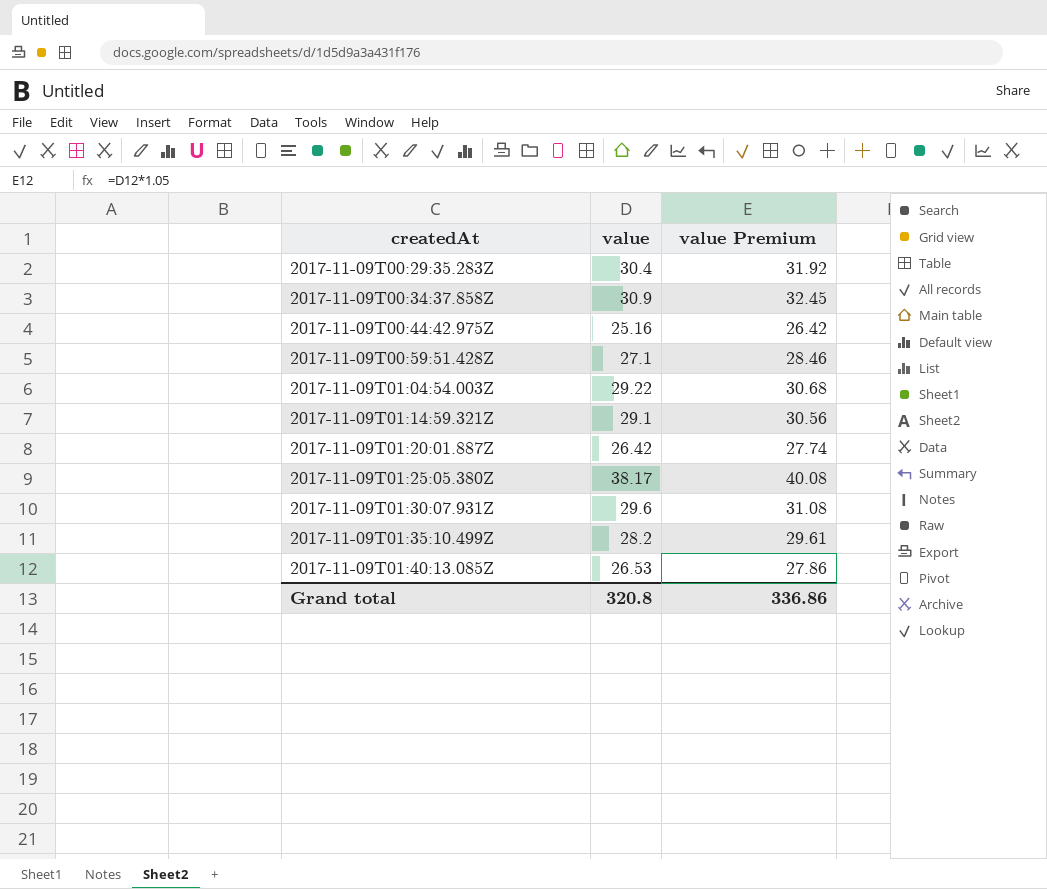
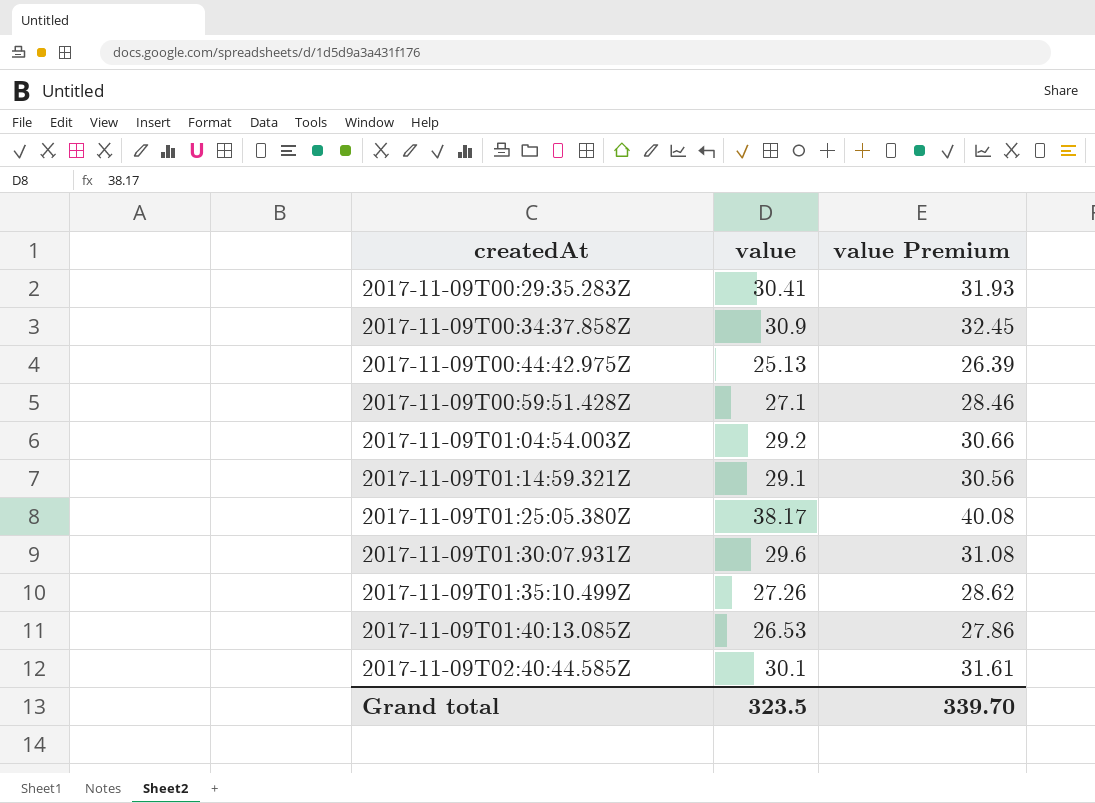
row 2017-11-09T01:20:01.887Z: 26.42 | 27.74 -> none
2017-11-09T00:29:35.283Z | value: 30.4 -> 30.41
2017-11-09T00:29:35.283Z | value Premium: 31.92 -> 31.93
2017-11-09T00:44:42.975Z | value: 25.16 -> 25.13
2017-11-09T00:44:42.975Z | value Premium: 26.42 -> 26.39
2017-11-09T01:04:54.003Z | value: 29.22 -> 29.2
2017-11-09T01:04:54.003Z | value Premium: 30.68 -> 30.66
2017-11-09T01:35:10.499Z | value: 28.2 -> 27.26
2017-11-09T01:35:10.499Z | value Premium: 29.61 -> 28.62
row 2017-11-09T02:40:44.585Z: none -> 30.1 | 31.61
Grand total | value: 320.8 -> 323.5
Grand total | value Premium: 336.86 -> 339.70

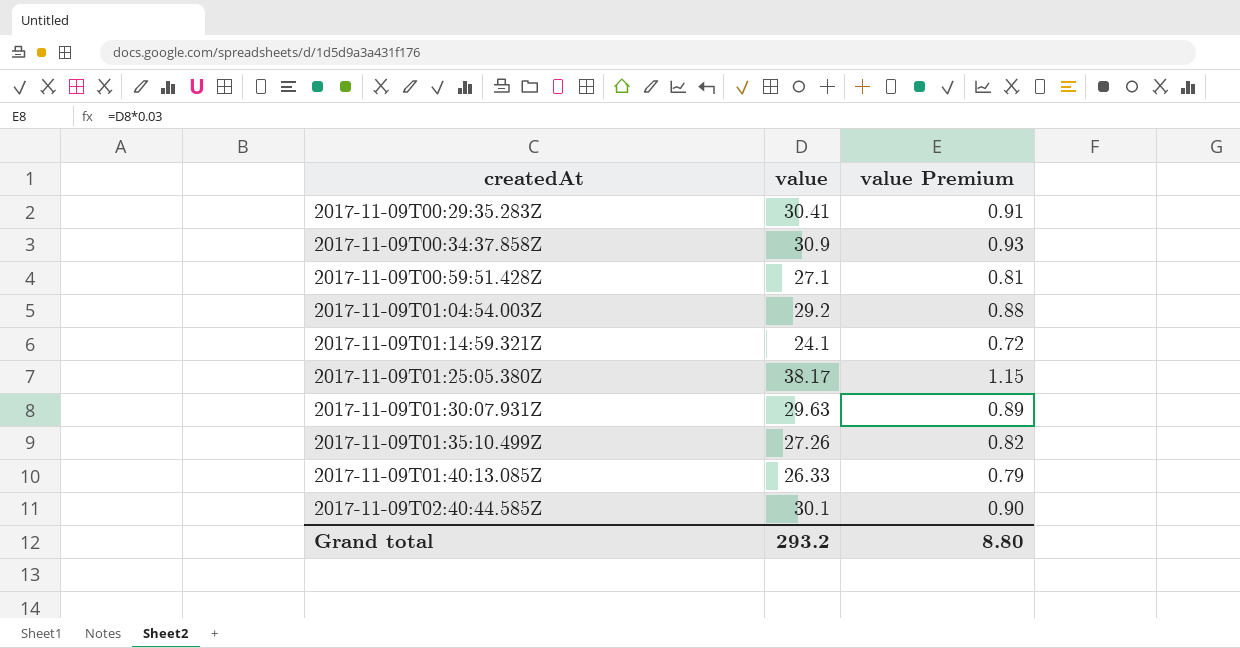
column value Premium | formula: [value] * 1.05 -> [value] * 0.03
row 2017-11-09T00:44:42.975Z: 25.13 | 26.39 -> none
2017-11-09T01:14:59.321Z | value: 29.1 -> 24.1
2017-11-09T01:30:07.931Z | value: 29.6 -> 29.63
2017-11-09T01:40:13.085Z | value: 26.53 -> 26.33
Grand total | value: 323.5 -> 293.2
Grand total | value Premium: 339.70 -> 8.80

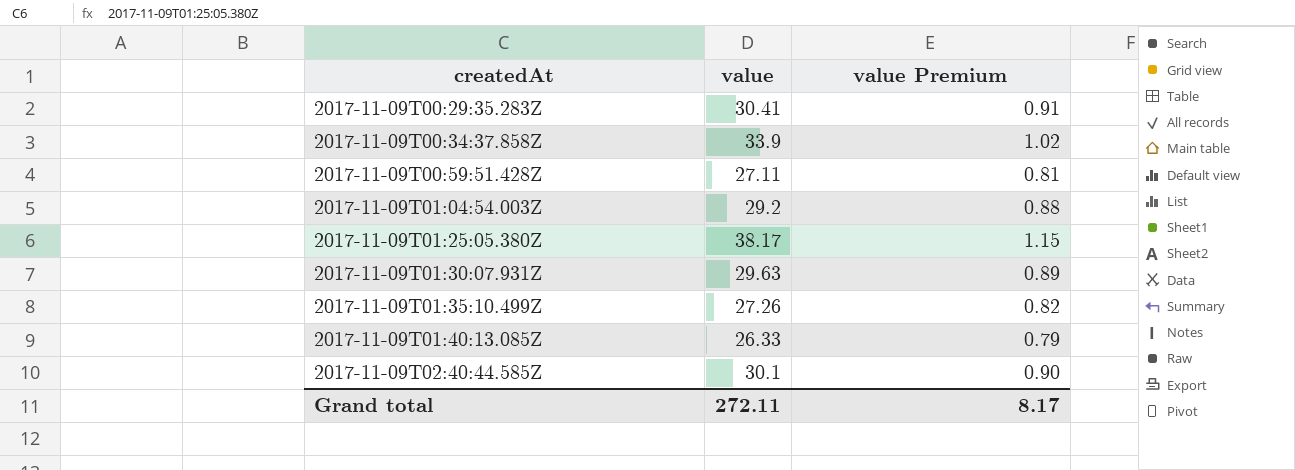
row 2017-11-09T01:14:59.321Z: 24.1 | 0.72 -> none
2017-11-09T00:34:37.858Z | value: 30.9 -> 33.9
2017-11-09T00:34:37.858Z | value Premium: 0.93 -> 1.02
2017-11-09T00:59:51.428Z | value: 27.1 -> 27.11
Grand total | value: 293.2 -> 272.11
Grand total | value Premium: 8.80 -> 8.17

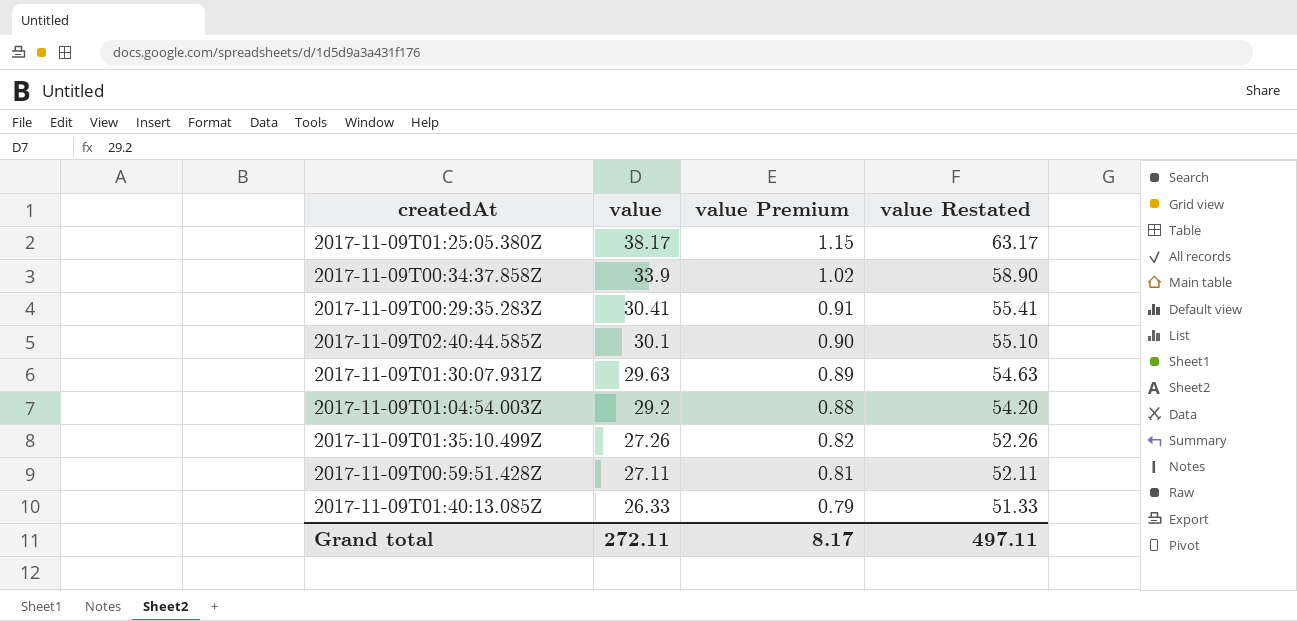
row order: createdAt ascending -> value descending
column value Restated | formula: none -> [value] + 25

